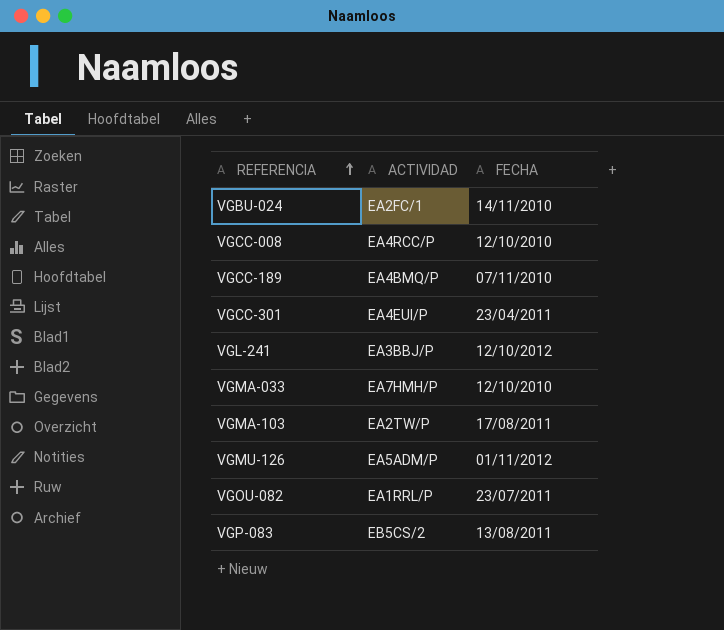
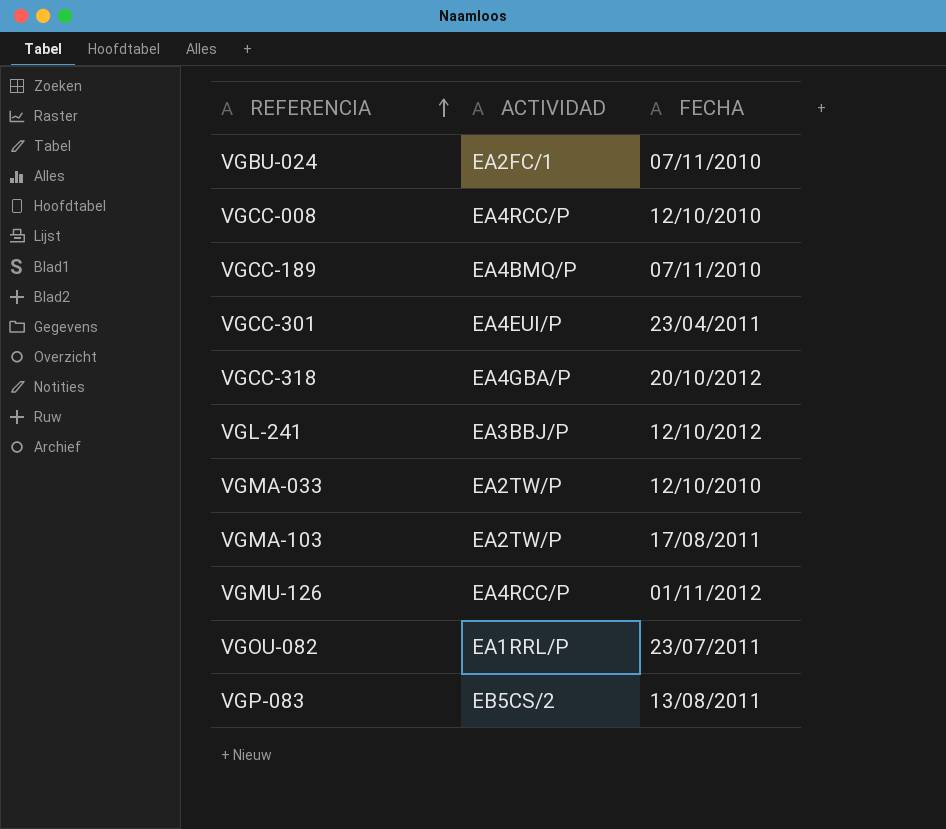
VGBU-024 | FECHA: 14/11/2010 -> 07/11/2010
row VGCC-318: none -> EA4GBA/P | 20/10/2012
VGMA-033 | ACTIVIDAD: EA7HMH/P -> EA2TW/P
VGMU-126 | ACTIVIDAD: EA5ADM/P -> EA4RCC/P

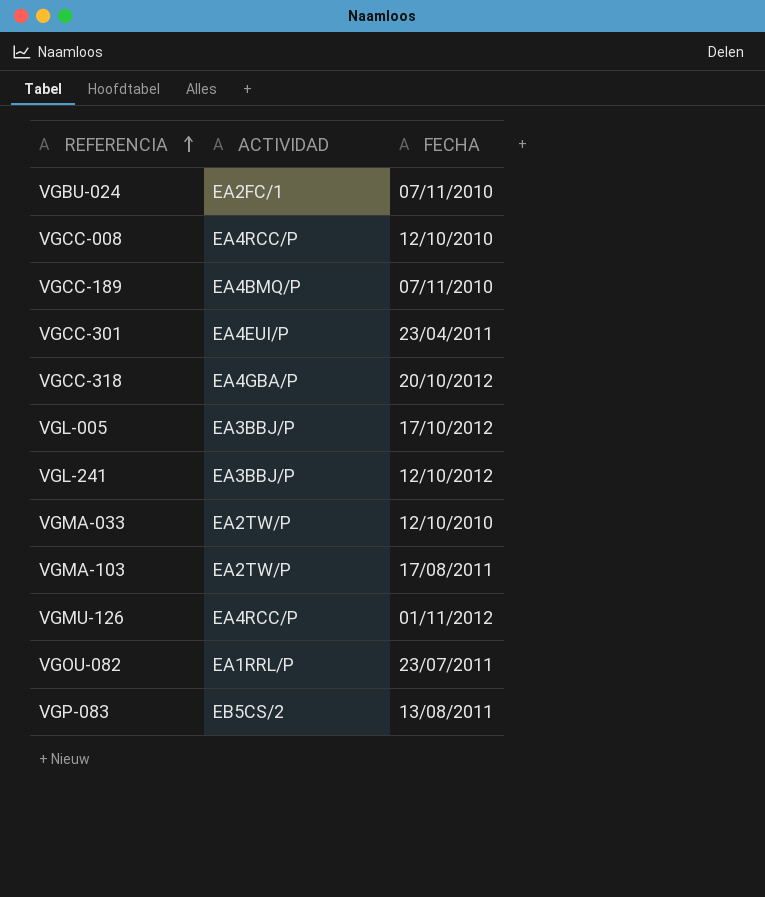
row VGL-005: none -> EA3BBJ/P | 17/10/2012

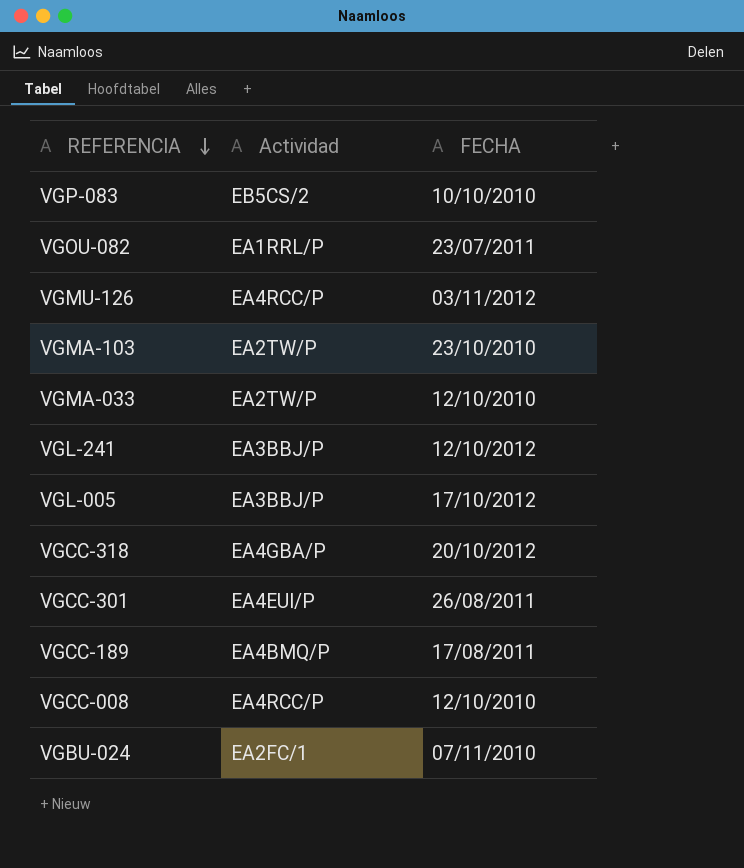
row order: REFERENCIA ascending -> REFERENCIA descending
column name: ACTIVIDAD -> Actividad
VGP-083 | FECHA: 13/08/2011 -> 10/10/2010
VGMU-126 | FECHA: 01/11/2012 -> 03/11/2012
VGMA-103 | FECHA: 17/08/2011 -> 23/10/2010
VGCC-301 | FECHA: 23/04/2011 -> 26/08/2011
VGCC-189 | FECHA: 07/11/2010 -> 17/08/2011

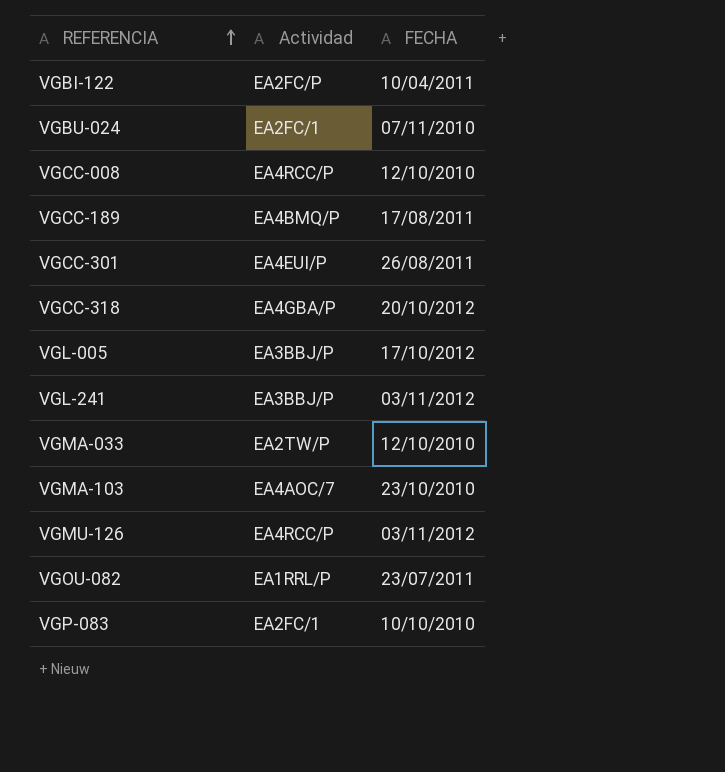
row order: REFERENCIA descending -> REFERENCIA ascending
row VGBI-122: none -> EA2FC/P | 10/04/2011
VGL-241 | FECHA: 12/10/2012 -> 03/11/2012
VGMA-103 | Actividad: EA2TW/P -> EA4AOC/7
VGP-083 | Actividad: EB5CS/2 -> EA2FC/1

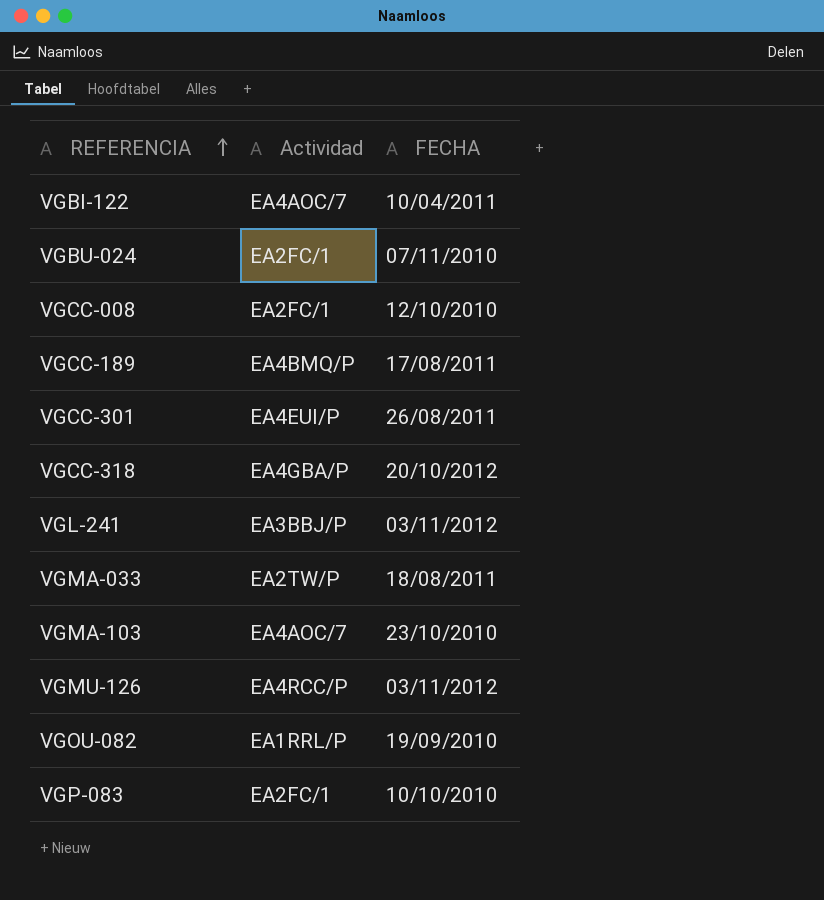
row VGL-005: EA3BBJ/P | 17/10/2012 -> none
VGBI-122 | Actividad: EA2FC/P -> EA4AOC/7
VGCC-008 | Actividad: EA4RCC/P -> EA2FC/1
VGMA-033 | FECHA: 12/10/2010 -> 18/08/2011
VGOU-082 | FECHA: 23/07/2011 -> 19/09/2010

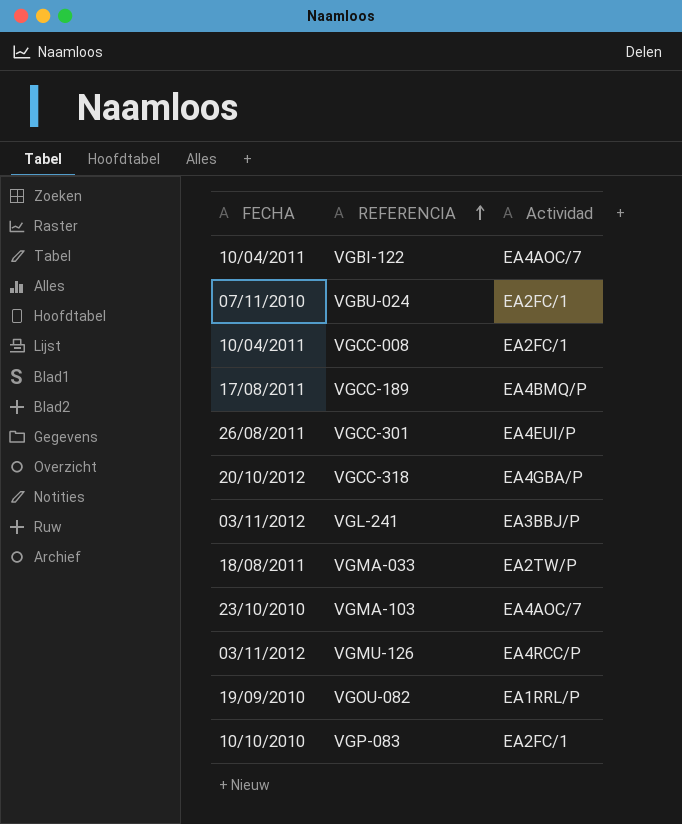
column FECHA | position: 3 -> 1
VGCC-008 | FECHA: 12/10/2010 -> 10/04/2011

